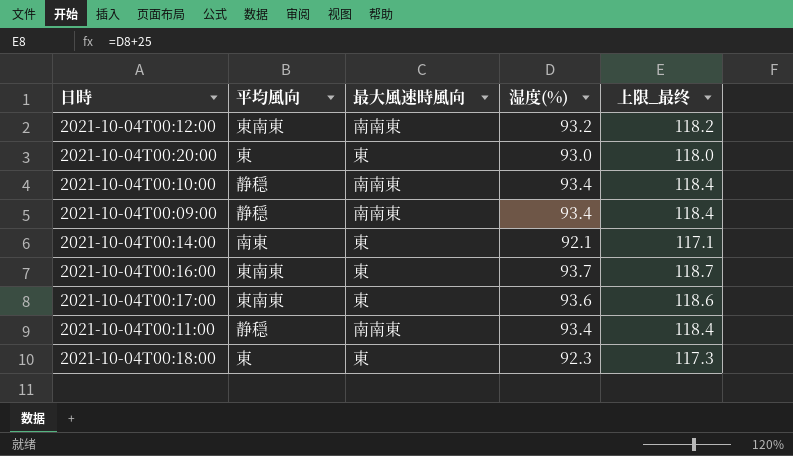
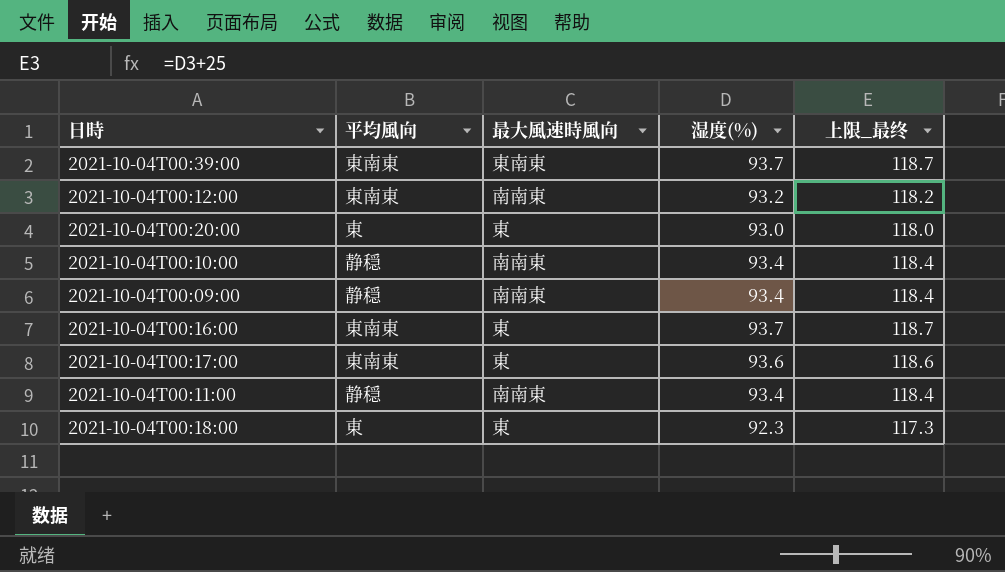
row 2021-10-04T00:14:00: 南東 | 東 | 92.1 | 117.1 -> none
row 2021-10-04T00:39:00: none -> 東南東 | 東南東 | 93.7 | 118.7

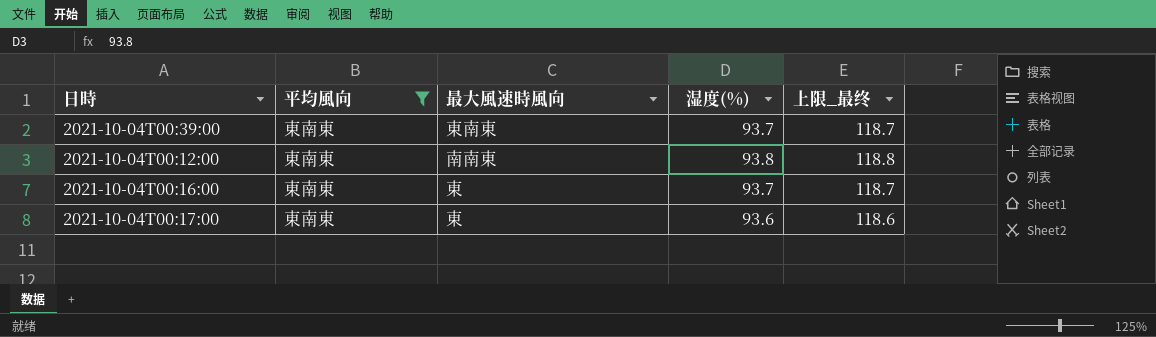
filter: none -> 平均風向 = 東南東
2021-10-04T00:12:00 | 湿度(%): 93.2 -> 93.8
2021-10-04T00:12:00 | 上限_最终: 118.2 -> 118.8

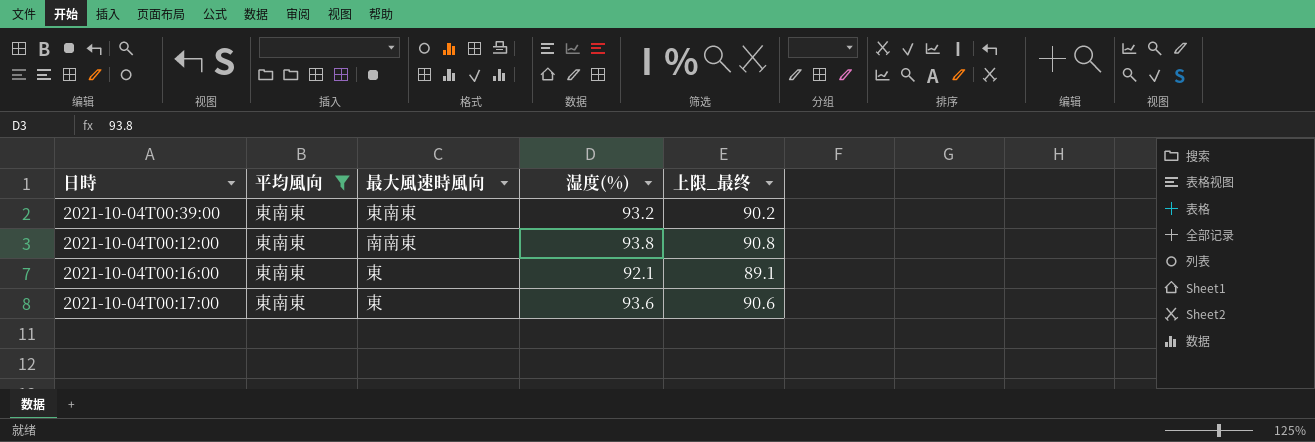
column 上限_最终 | formula: [湿度(%)] + 25 -> [湿度(%)] - 3
2021-10-04T00:39:00 | 湿度(%): 93.7 -> 93.2
2021-10-04T00:16:00 | 湿度(%): 93.7 -> 92.1

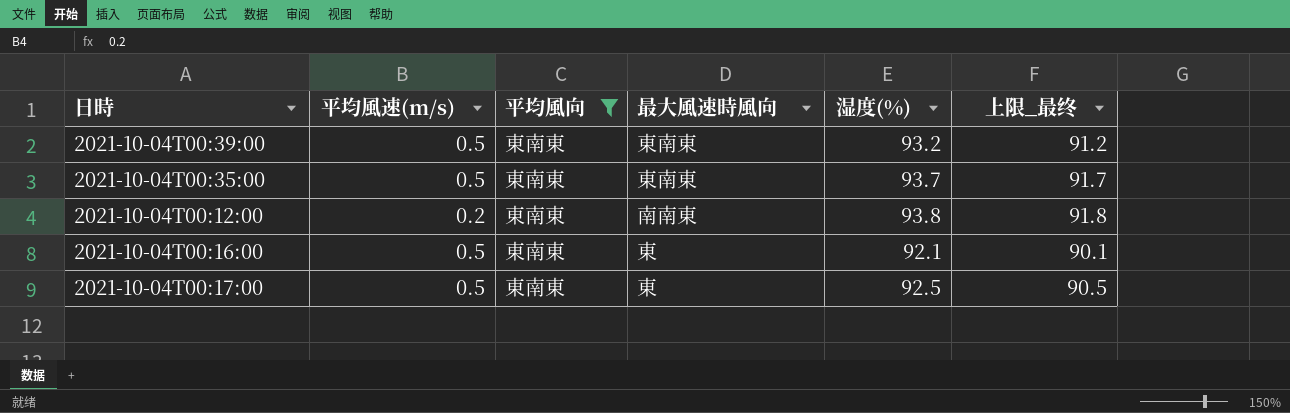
column 平均風速(m/s) | position: none -> 2
column 上限_最终 | formula: [湿度(%)] - 3 -> [湿度(%)] - 2
row 2021-10-04T00:35:00: none -> 0.5 | 東南東 | 東南東 | 93.7 | 91.7
2021-10-04T00:17:00 | 湿度(%): 93.6 -> 92.5

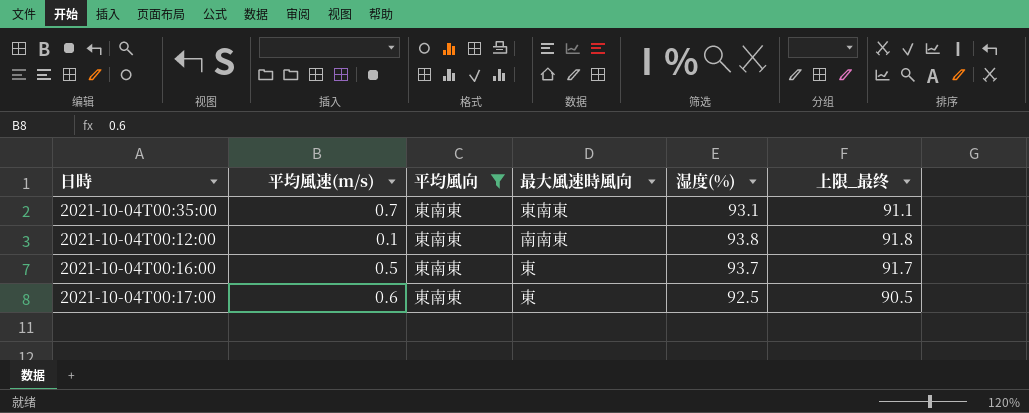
row 2021-10-04T00:39:00: 0.5 | 東南東 | 東南東 | 93.2 | 91.2 -> none
2021-10-04T00:35:00 | 平均風速(m/s): 0.5 -> 0.7
2021-10-04T00:35:00 | 湿度(%): 93.7 -> 93.1
2021-10-04T00:35:00 | 上限_最终: 91.7 -> 91.1
2021-10-04T00:12:00 | 平均風速(m/s): 0.2 -> 0.1
2021-10-04T00:16:00 | 湿度(%): 92.1 -> 93.7
2021-10-04T00:16:00 | 上限_最终: 90.1 -> 91.7
2021-10-04T00:17:00 | 平均風速(m/s): 0.5 -> 0.6

